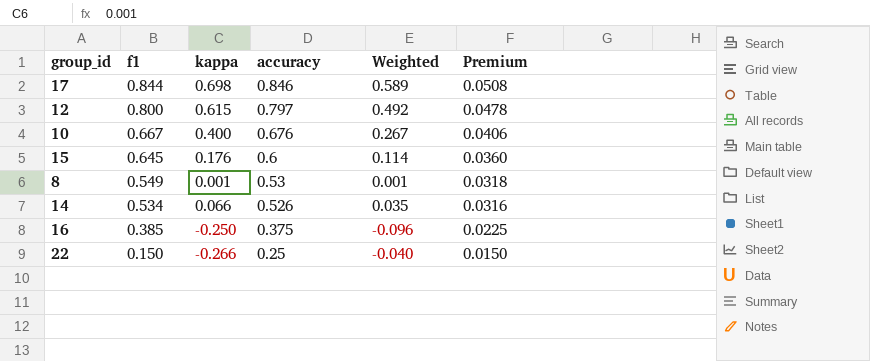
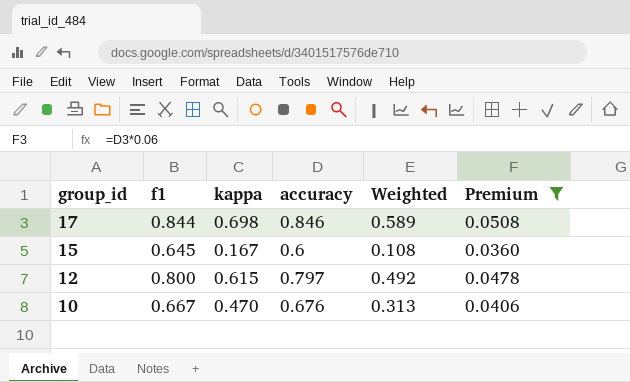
filter: none -> Premium >= 0.0360
row order: f1 descending -> group_id descending
15 | kappa: 0.176 -> 0.167
15 | Weighted: 0.114 -> 0.108
10 | kappa: 0.400 -> 0.470
10 | Weighted: 0.267 -> 0.313

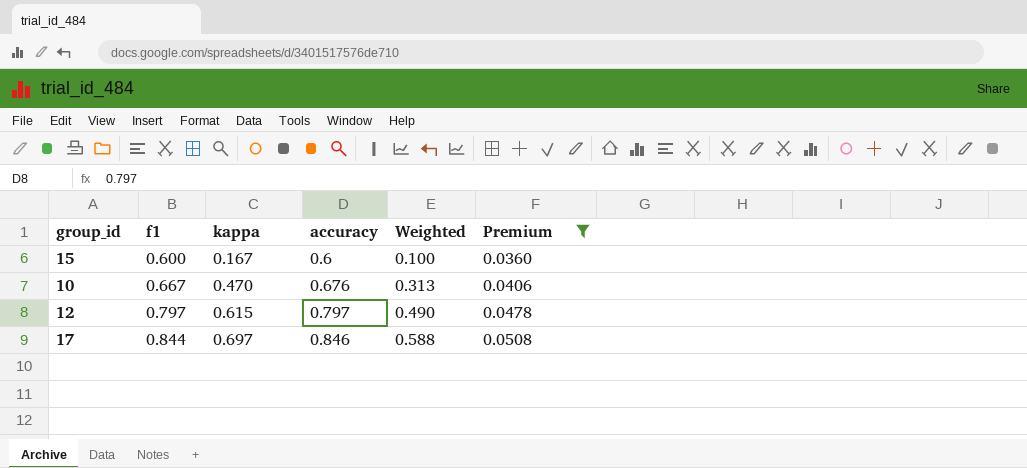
row order: group_id descending -> f1 ascending
15 | f1: 0.645 -> 0.600
15 | Weighted: 0.108 -> 0.100
12 | f1: 0.800 -> 0.797
12 | Weighted: 0.492 -> 0.490
17 | kappa: 0.698 -> 0.697
17 | Weighted: 0.589 -> 0.588

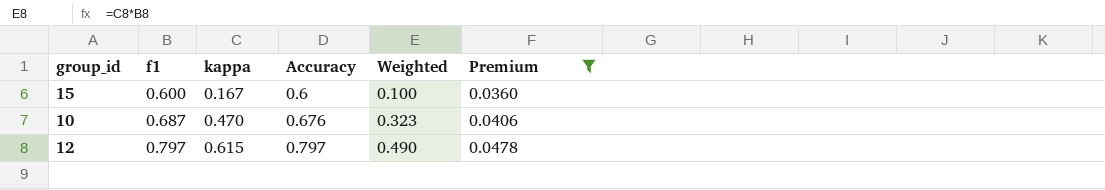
column name: accuracy -> Accuracy
row 17: 0.844 | 0.697 | 0.846 | 0.588 | 0.0508 -> none
10 | f1: 0.667 -> 0.687
10 | Weighted: 0.313 -> 0.323

